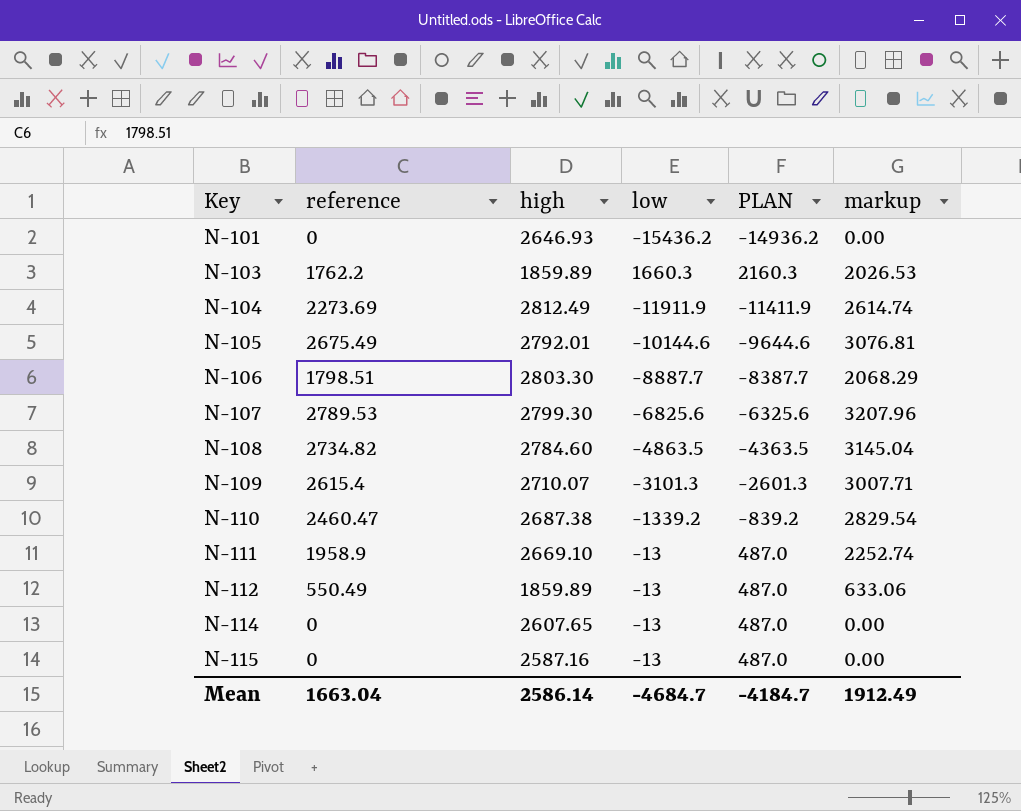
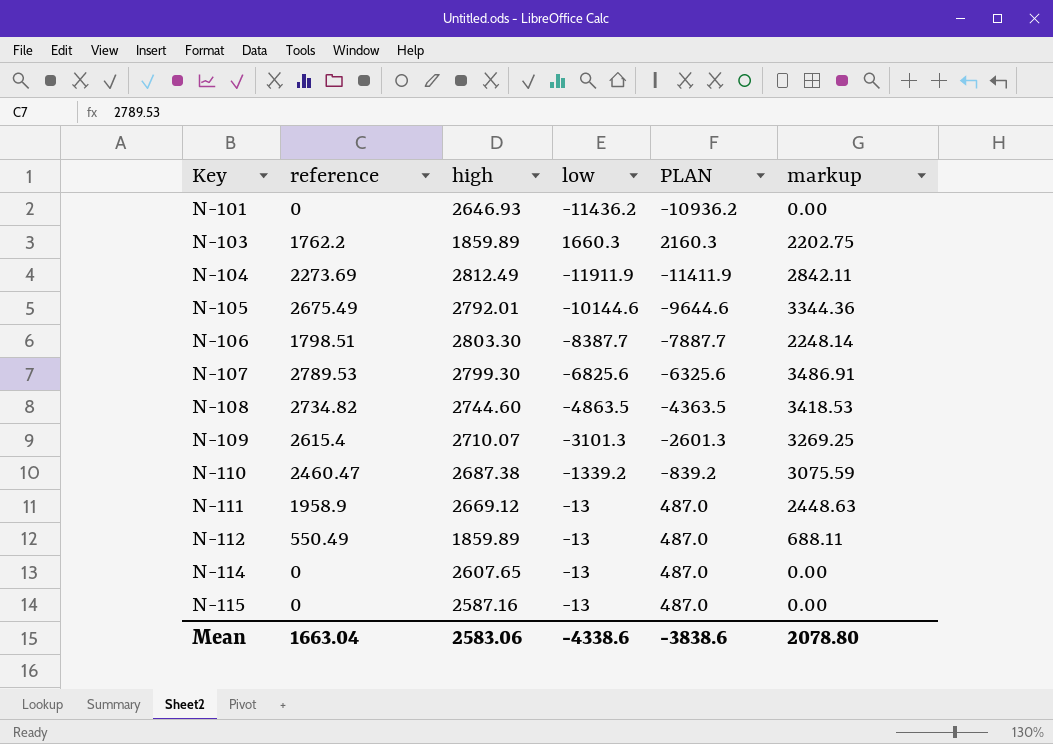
column markup | formula: [reference] * 1.15 -> [reference] * 1.25
N-101 | low: -15436.2 -> -11436.2
N-101 | PLAN: -14936.2 -> -10936.2
N-106 | low: -8887.7 -> -8387.7
N-106 | PLAN: -8387.7 -> -7887.7
N-108 | high: 2784.60 -> 2744.60
N-111 | high: 2669.10 -> 2669.12
Mean | high: 2586.14 -> 2583.06
Mean | low: -4684.7 -> -4338.6
Mean | PLAN: -4184.7 -> -3838.6
Mean | markup: 1912.49 -> 2078.80

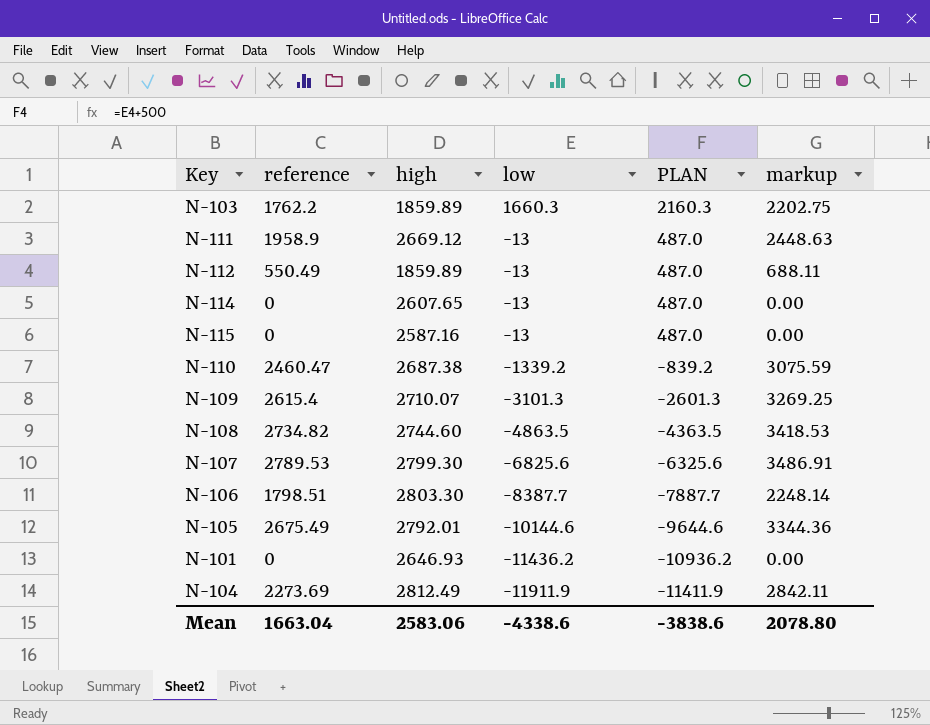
row order: Key ascending -> low descending

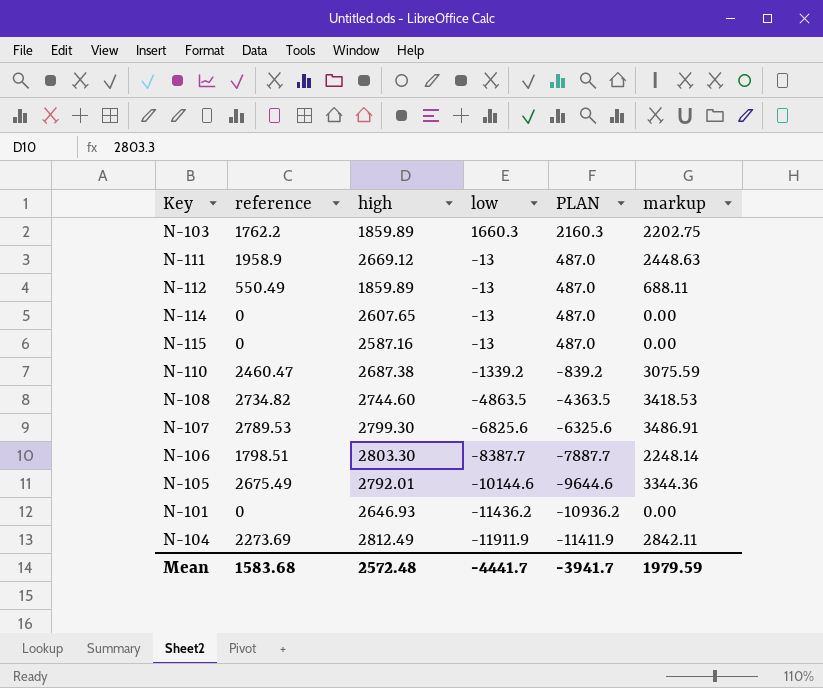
row N-109: 2615.4 | 2710.07 | -3101.3 | -2601.3 | 3269.25 -> none
Mean | reference: 1663.04 -> 1583.68
Mean | high: 2583.06 -> 2572.48
Mean | low: -4338.6 -> -4441.7
Mean | PLAN: -3838.6 -> -3941.7
Mean | markup: 2078.80 -> 1979.59

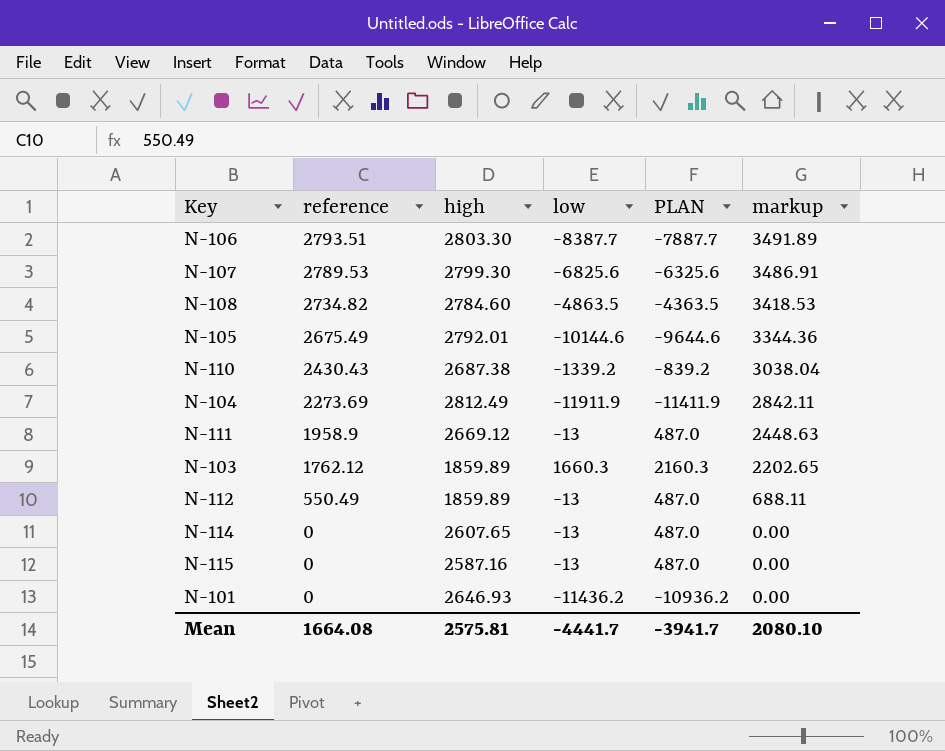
row order: low descending -> reference descending
N-106 | reference: 1798.51 -> 2793.51
N-106 | markup: 2248.14 -> 3491.89
N-108 | high: 2744.60 -> 2784.60
N-110 | reference: 2460.47 -> 2430.43
N-110 | markup: 3075.59 -> 3038.04
N-103 | reference: 1762.2 -> 1762.12
N-103 | markup: 2202.75 -> 2202.65
Mean | reference: 1583.68 -> 1664.08
Mean | high: 2572.48 -> 2575.81
Mean | markup: 1979.59 -> 2080.10

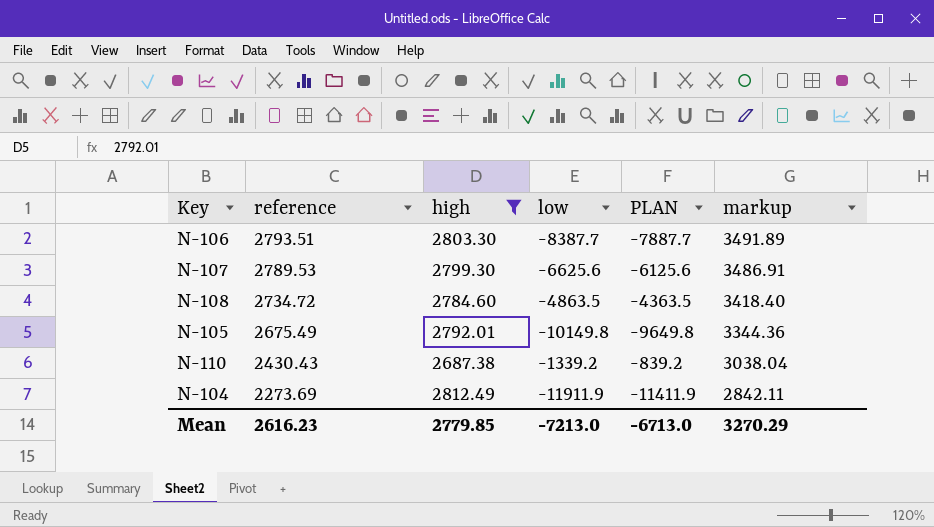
filter: none -> high >= 2687.38
N-107 | low: -6825.6 -> -6625.6
N-107 | PLAN: -6325.6 -> -6125.6
N-108 | reference: 2734.82 -> 2734.72
N-108 | markup: 3418.53 -> 3418.40
N-105 | low: -10144.6 -> -10149.8
N-105 | PLAN: -9644.6 -> -9649.8
Mean | reference: 1664.08 -> 2616.23
Mean | high: 2575.81 -> 2779.85
Mean | low: -4441.7 -> -7213.0
Mean | PLAN: -3941.7 -> -6713.0
Mean | markup: 2080.10 -> 3270.29

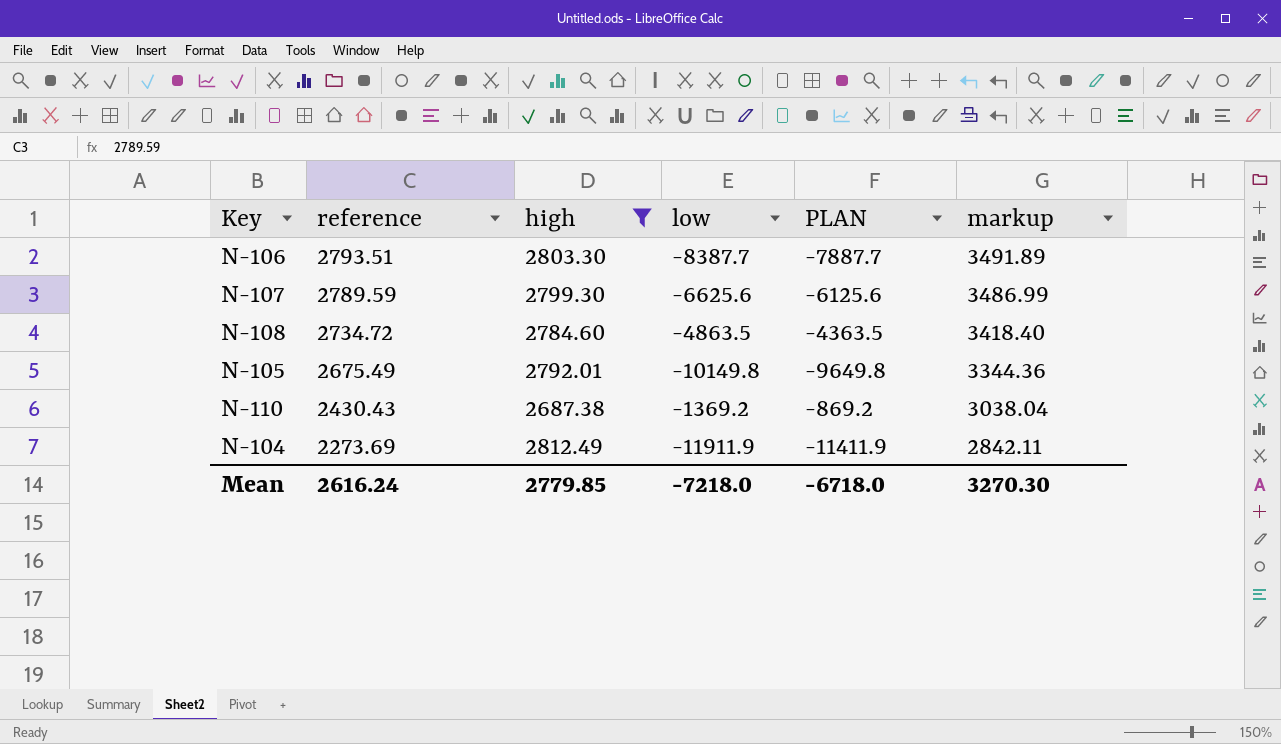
N-107 | reference: 2789.53 -> 2789.59
N-107 | markup: 3486.91 -> 3486.99
N-110 | low: -1339.2 -> -1369.2
N-110 | PLAN: -839.2 -> -869.2
Mean | reference: 2616.23 -> 2616.24
Mean | low: -7213.0 -> -7218.0
Mean | PLAN: -6713.0 -> -6718.0
Mean | markup: 3270.29 -> 3270.30

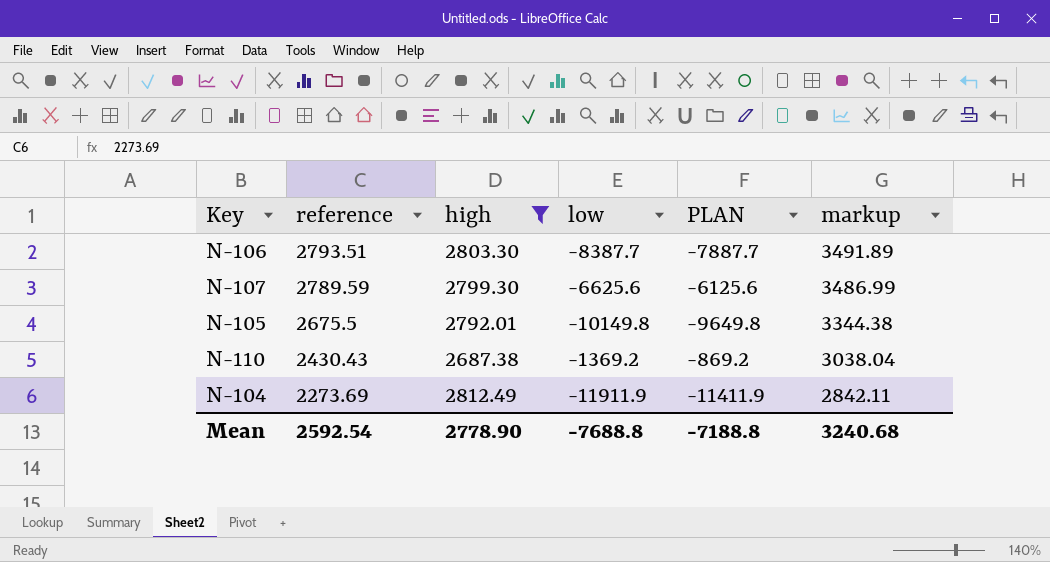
row N-108: 2734.72 | 2784.60 | -4863.5 | -4363.5 | 3418.40 -> none
N-105 | reference: 2675.49 -> 2675.5
N-105 | markup: 3344.36 -> 3344.38
Mean | reference: 2616.24 -> 2592.54
Mean | high: 2779.85 -> 2778.90
Mean | low: -7218.0 -> -7688.8
Mean | PLAN: -6718.0 -> -7188.8
Mean | markup: 3270.30 -> 3240.68

